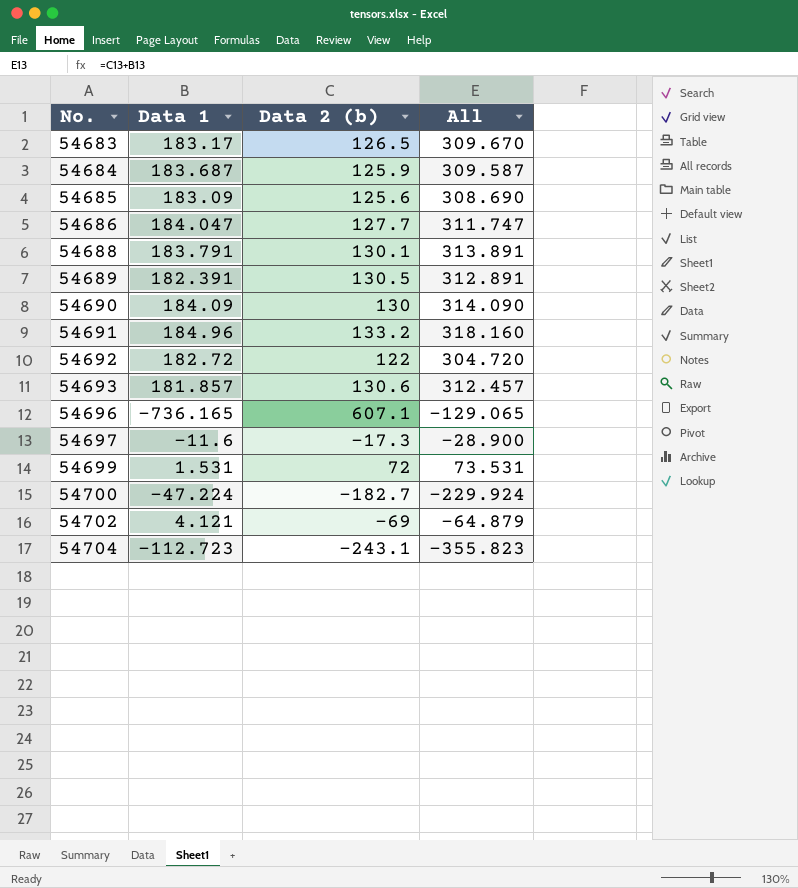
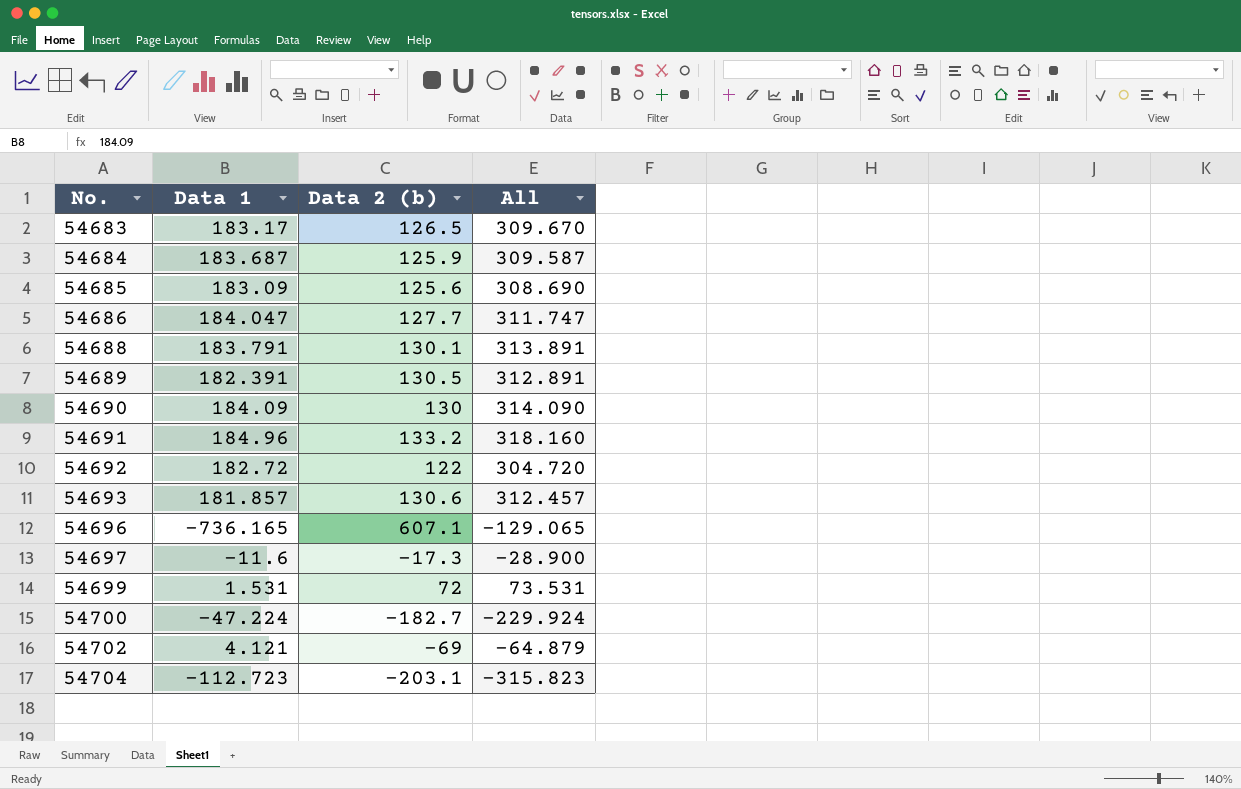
54704 | Data 2 (b): -243.1 -> -203.1
54704 | All: -355.823 -> -315.823

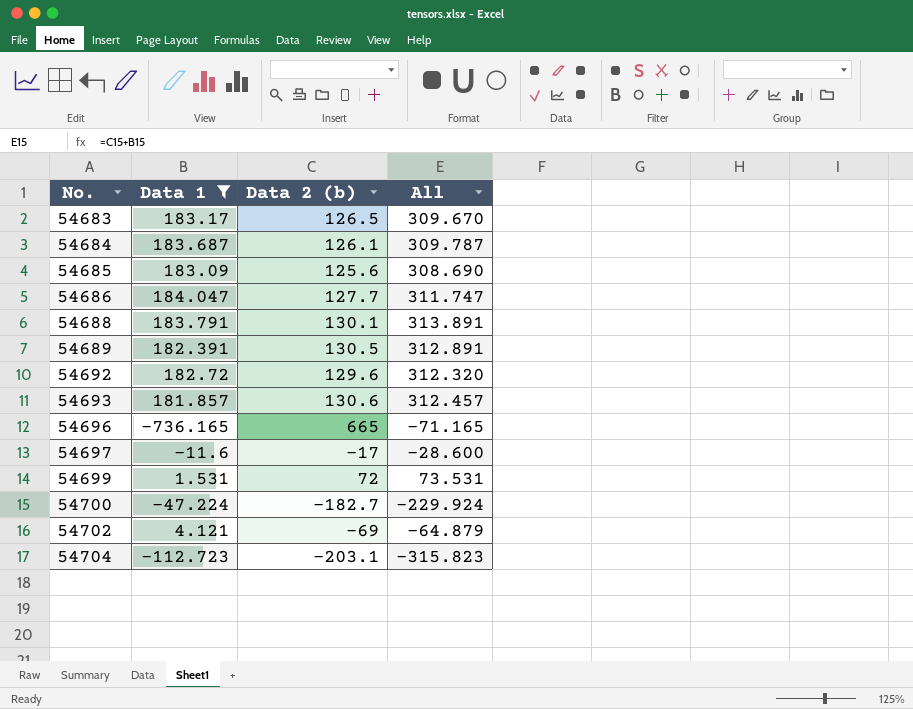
filter: none -> Data 1 <= 184.047
54684 | Data 2 (b): 125.9 -> 126.1
54684 | All: 309.587 -> 309.787
54692 | Data 2 (b): 122 -> 129.6
54692 | All: 304.720 -> 312.320
54696 | Data 2 (b): 607.1 -> 665
54696 | All: -129.065 -> -71.165
54697 | Data 2 (b): -17.3 -> -17
54697 | All: -28.900 -> -28.600

